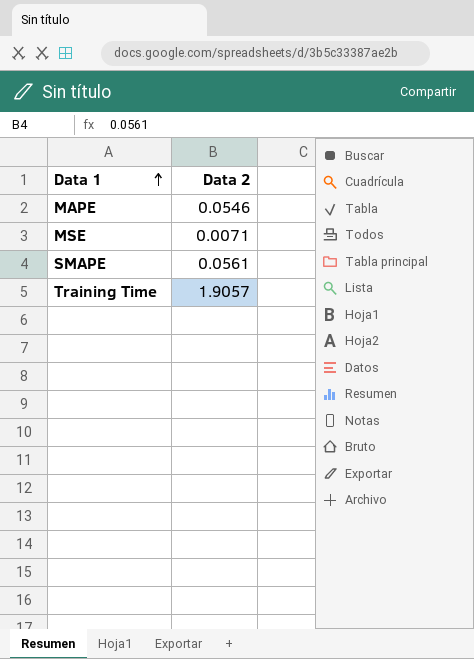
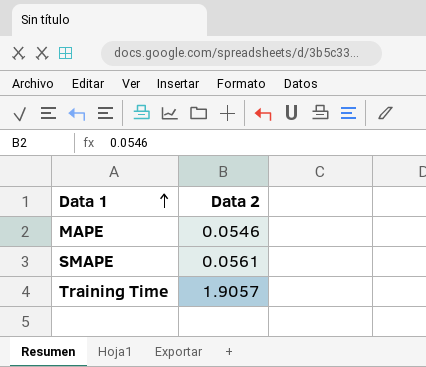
row MSE: 0.0071 -> none

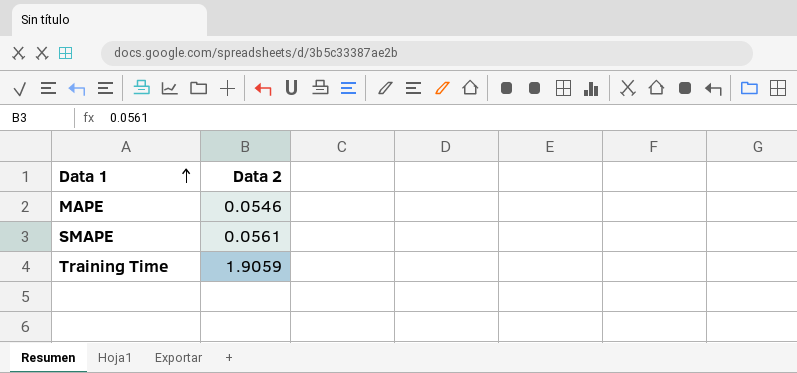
Training Time | Data 2: 1.9057 -> 1.9059

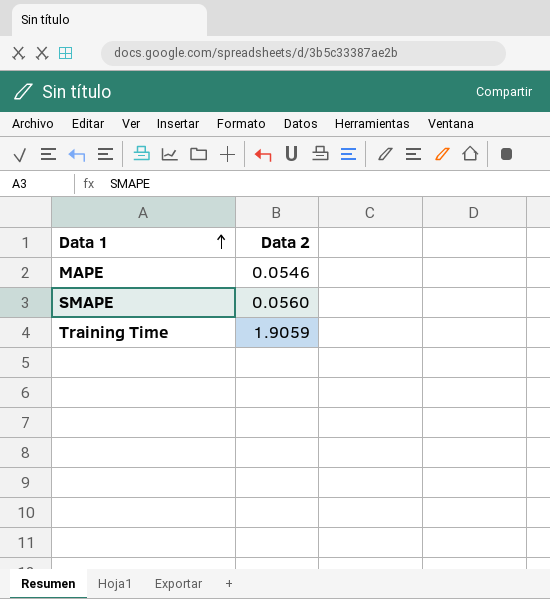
SMAPE | Data 2: 0.0561 -> 0.0560

